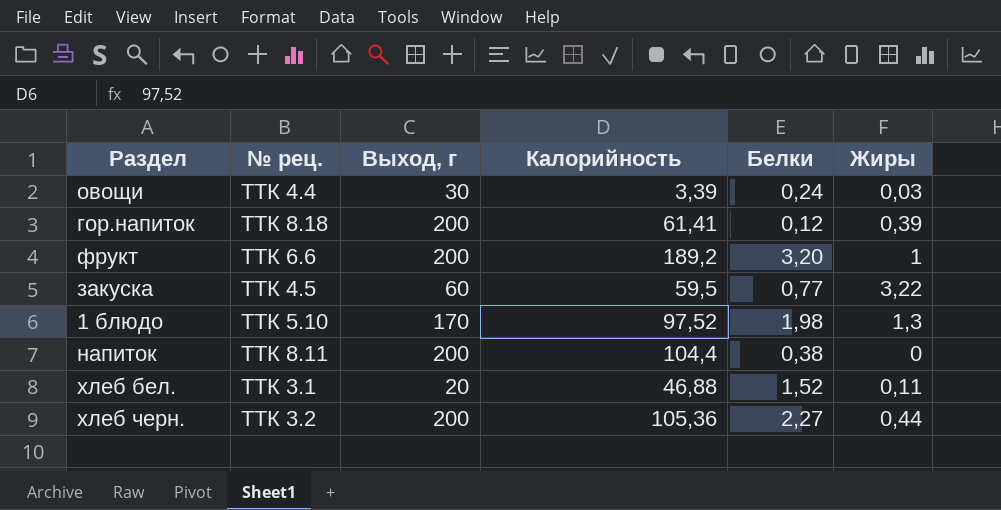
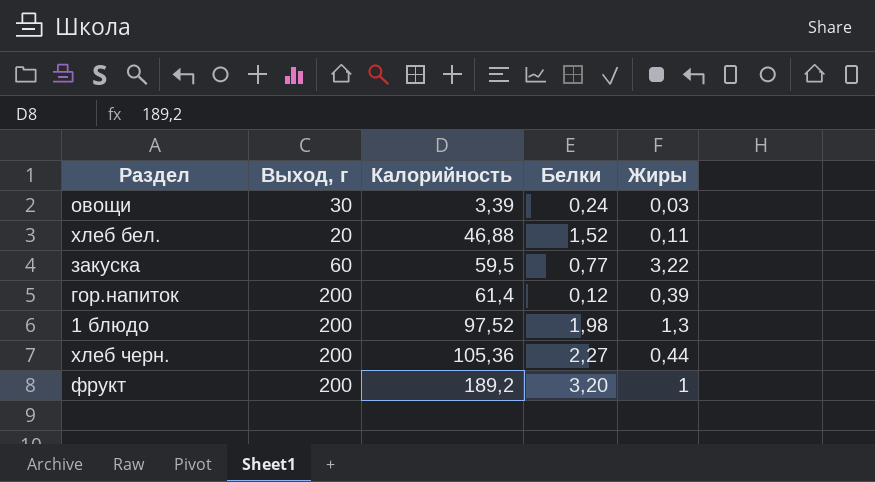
row order: none -> Калорийность ascending
column № рец. | position: 2 -> none
row напиток: ТТК 8.11 | 200 | 104,4 | 0,38 | 0 -> none
гор.напиток | Калорийность: 61,41 -> 61,4
1 блюдо | Выход, г: 170 -> 200

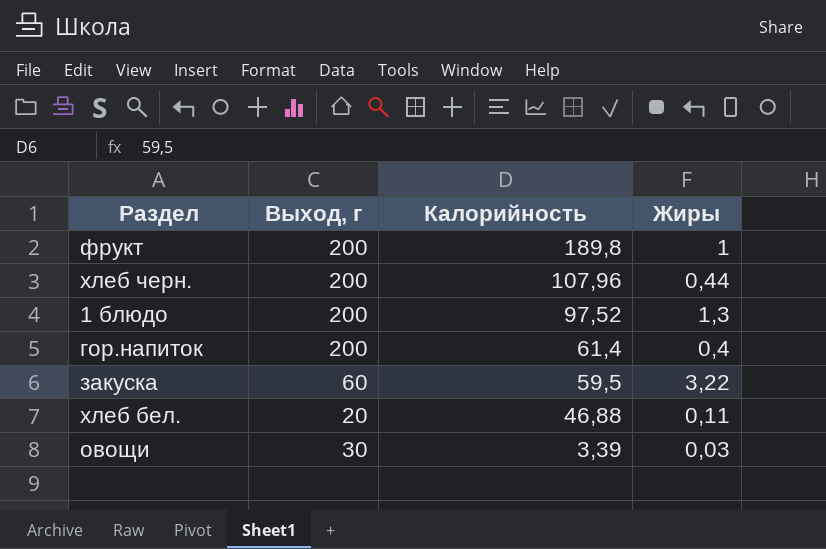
row order: Калорийность ascending -> Калорийность descending
column Белки | position: 4 -> none
фрукт | Калорийность: 189,2 -> 189,8
хлеб черн. | Калорийность: 105,36 -> 107,96
гор.напиток | Жиры: 0,39 -> 0,4

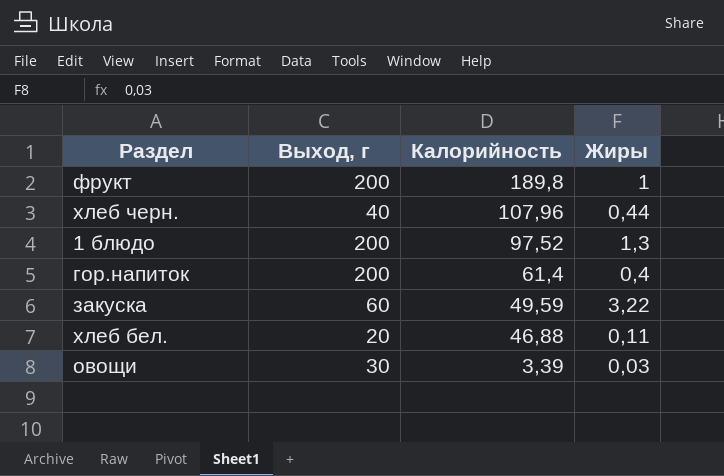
хлеб черн. | Выход, г: 200 -> 40
закуска | Калорийность: 59,5 -> 49,59

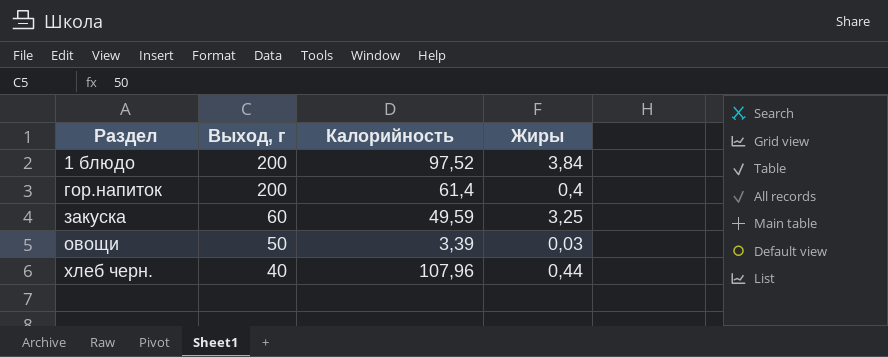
row order: Калорийность descending -> Раздел ascending
row фрукт: 200 | 189,8 | 1 -> none
row хлеб бел.: 20 | 46,88 | 0,11 -> none
1 блюдо | Жиры: 1,3 -> 3,84
закуска | Жиры: 3,22 -> 3,25
овощи | Выход, г: 30 -> 50

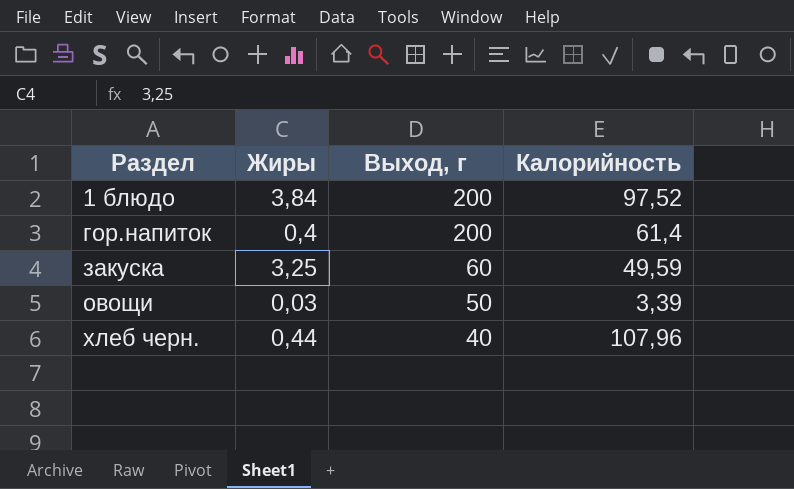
column Жиры | position: 4 -> 2

